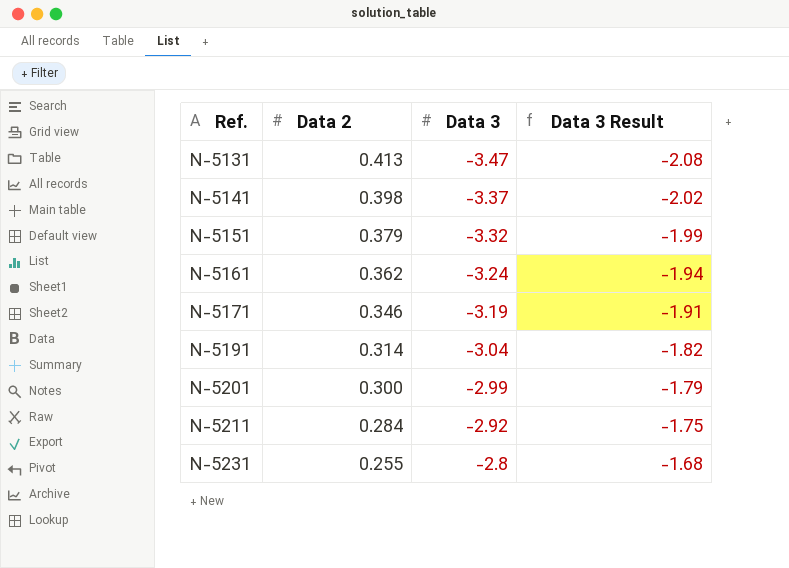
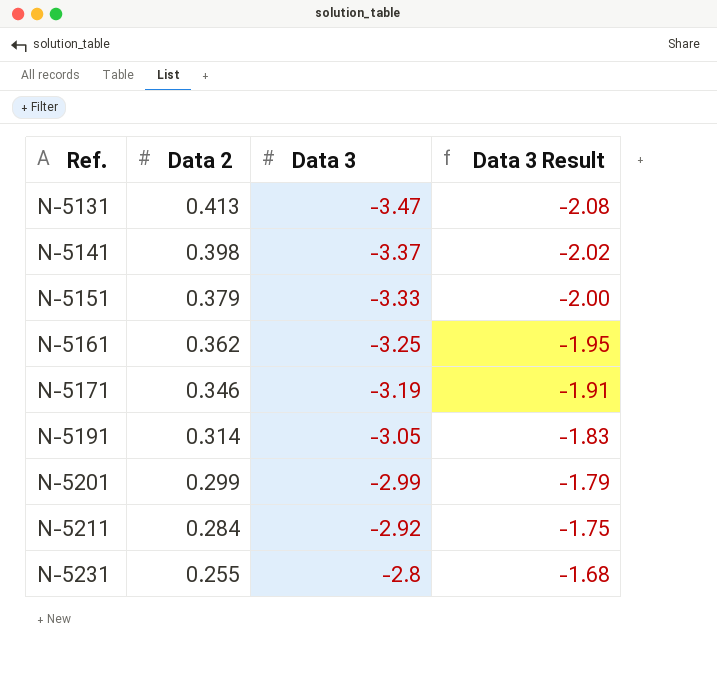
N-5151 | Data 3: -3.32 -> -3.33
N-5151 | Data 3 Result: -1.99 -> -2.00
N-5161 | Data 3: -3.24 -> -3.25
N-5161 | Data 3 Result: -1.94 -> -1.95
N-5191 | Data 3: -3.04 -> -3.05
N-5191 | Data 3 Result: -1.82 -> -1.83
N-5201 | Data 2: 0.300 -> 0.299

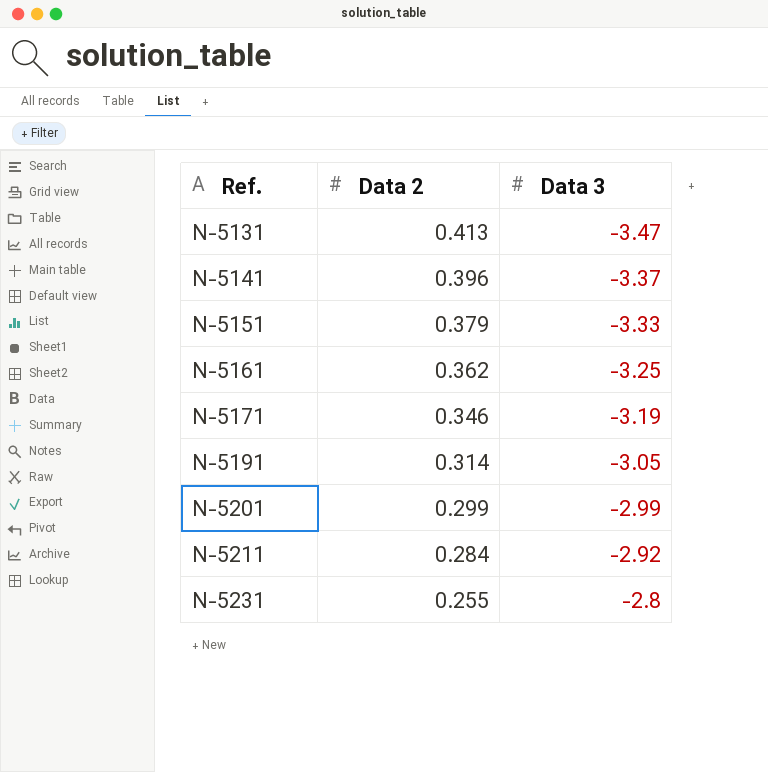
column Data 3 Result | formula: [Data 3] * 0.6 -> none
N-5141 | Data 2: 0.398 -> 0.396

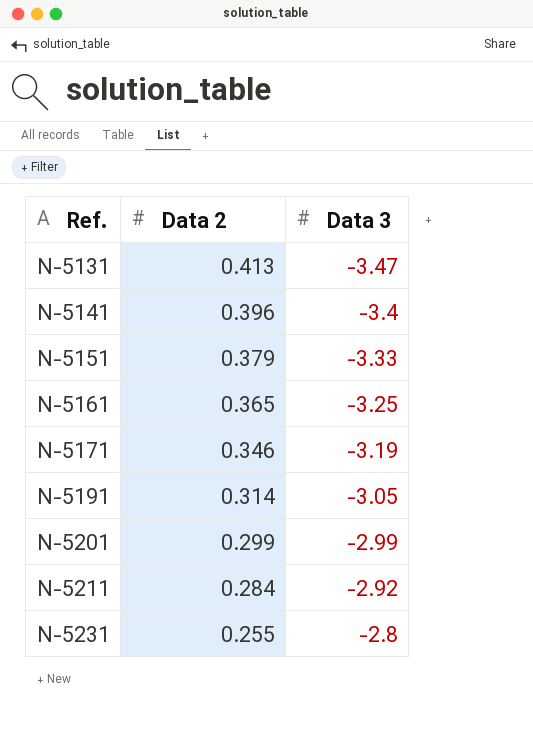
N-5141 | Data 3: -3.37 -> -3.4
N-5161 | Data 2: 0.362 -> 0.365

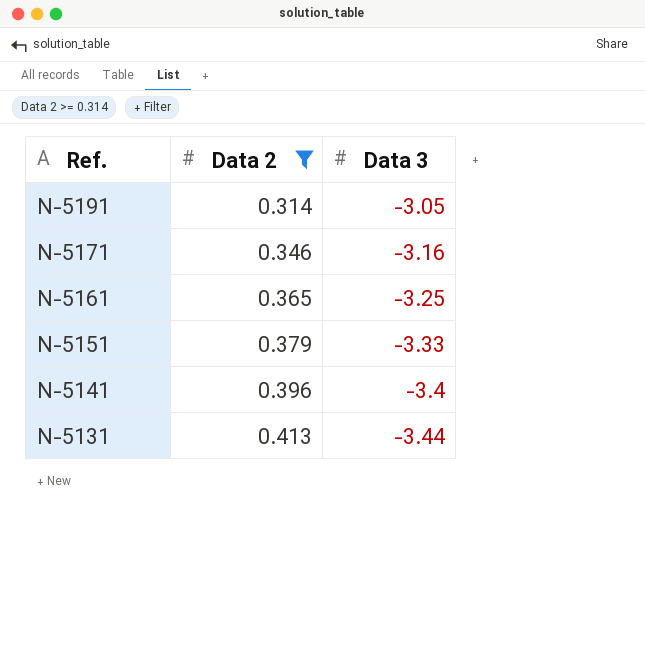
filter: none -> Data 2 >= 0.314
row order: Ref. ascending -> Ref. descending
N-5171 | Data 3: -3.19 -> -3.16
N-5131 | Data 3: -3.47 -> -3.44

